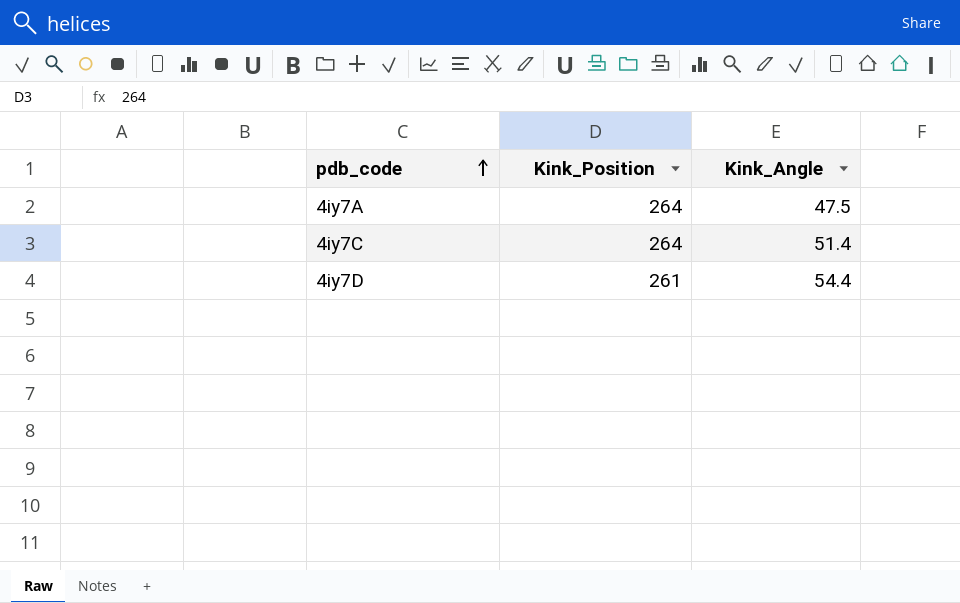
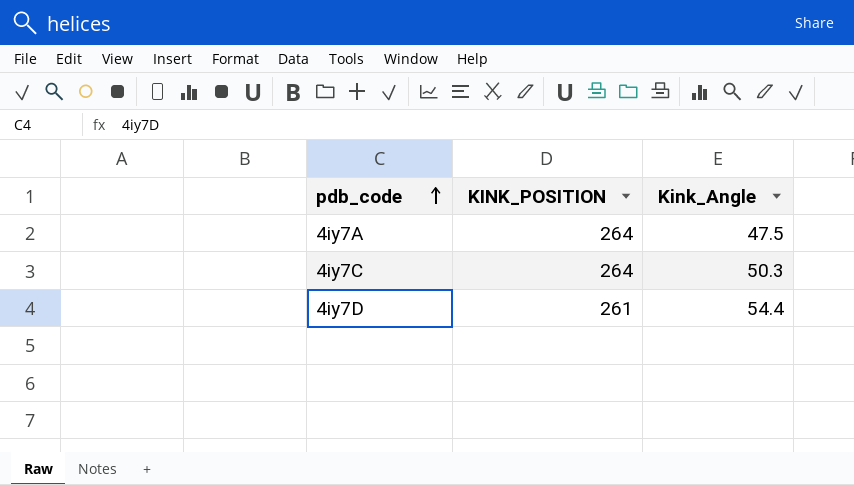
column name: Kink_Position -> KINK_POSITION
4iy7C | Kink_Angle: 51.4 -> 50.3

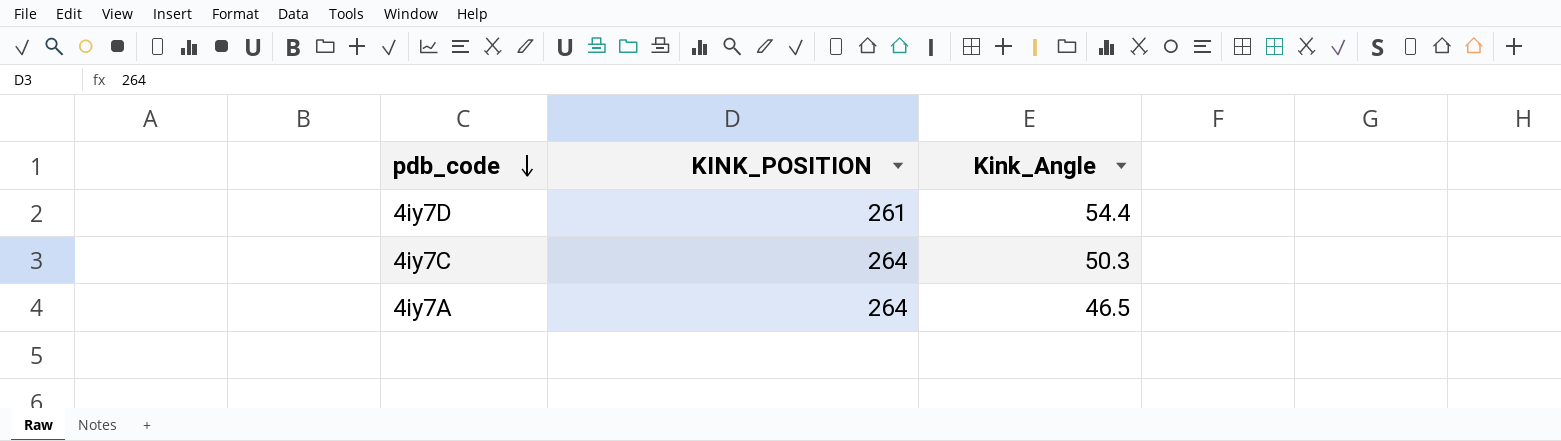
row order: pdb_code ascending -> pdb_code descending
4iy7A | Kink_Angle: 47.5 -> 46.5

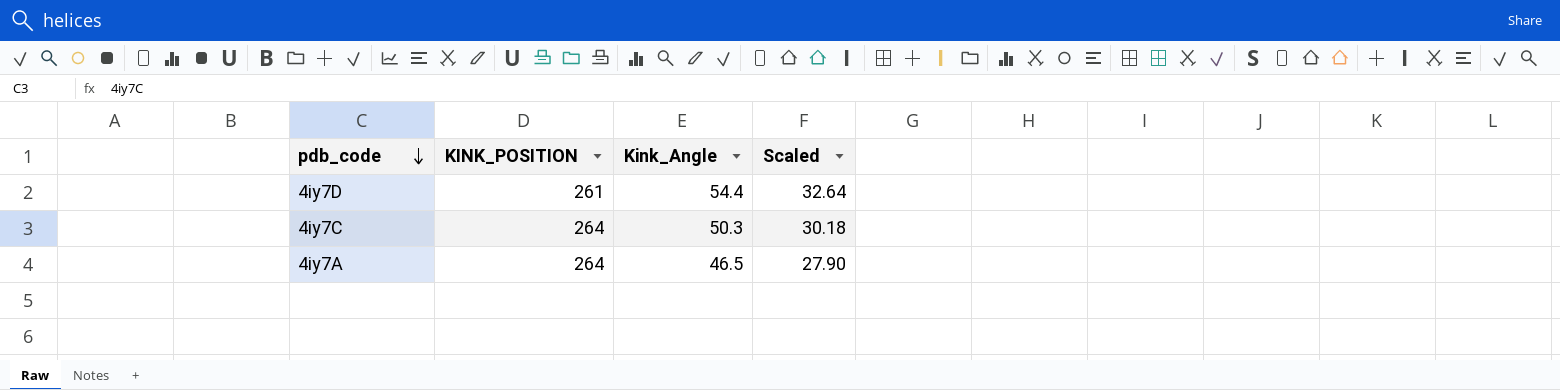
column Scaled | formula: none -> [Kink_Angle] * 0.6

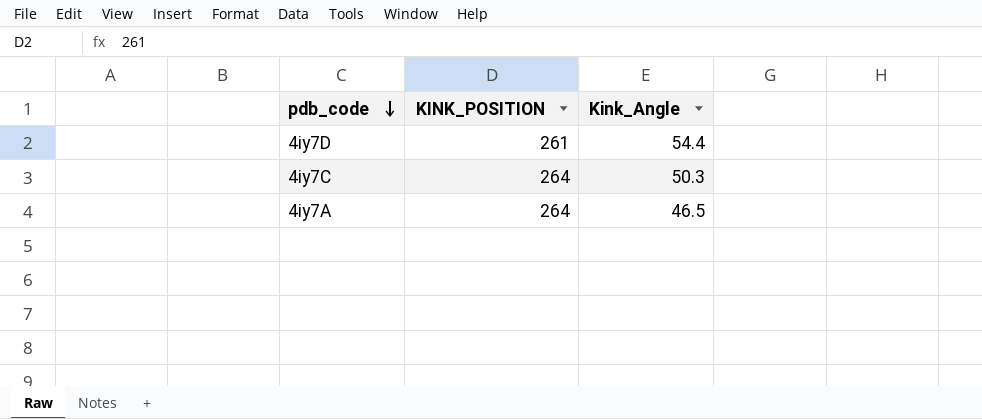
column Scaled | formula: [Kink_Angle] * 0.6 -> none

